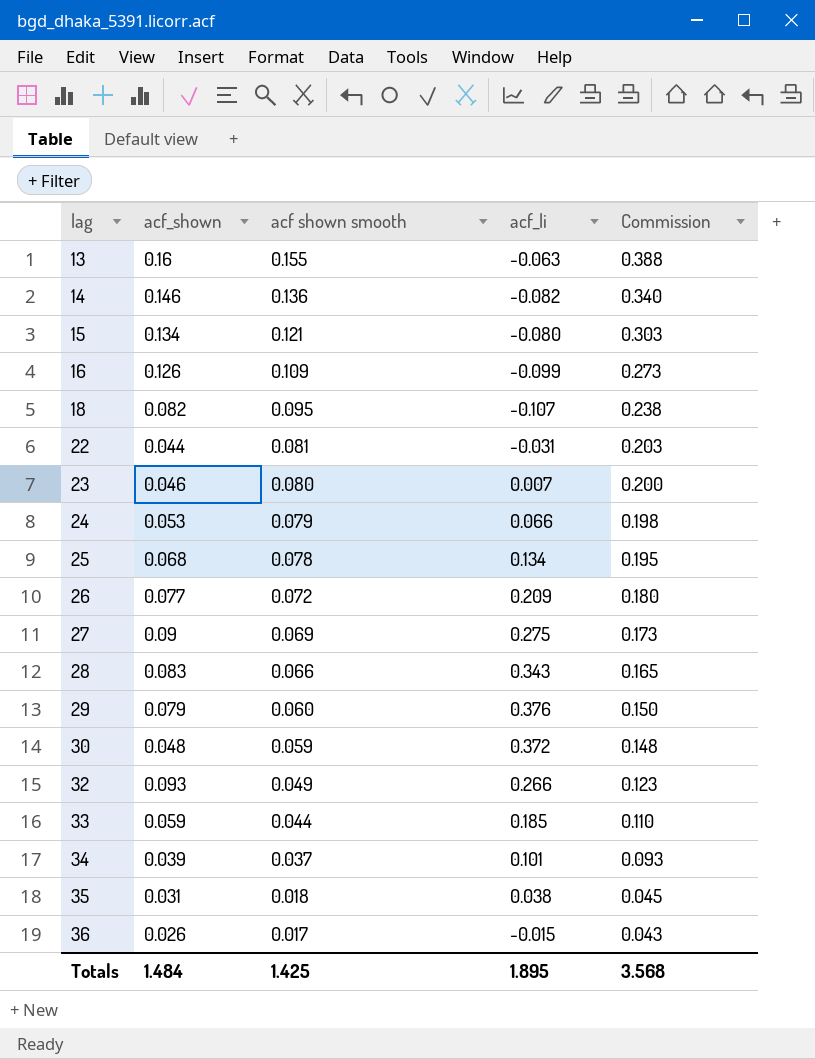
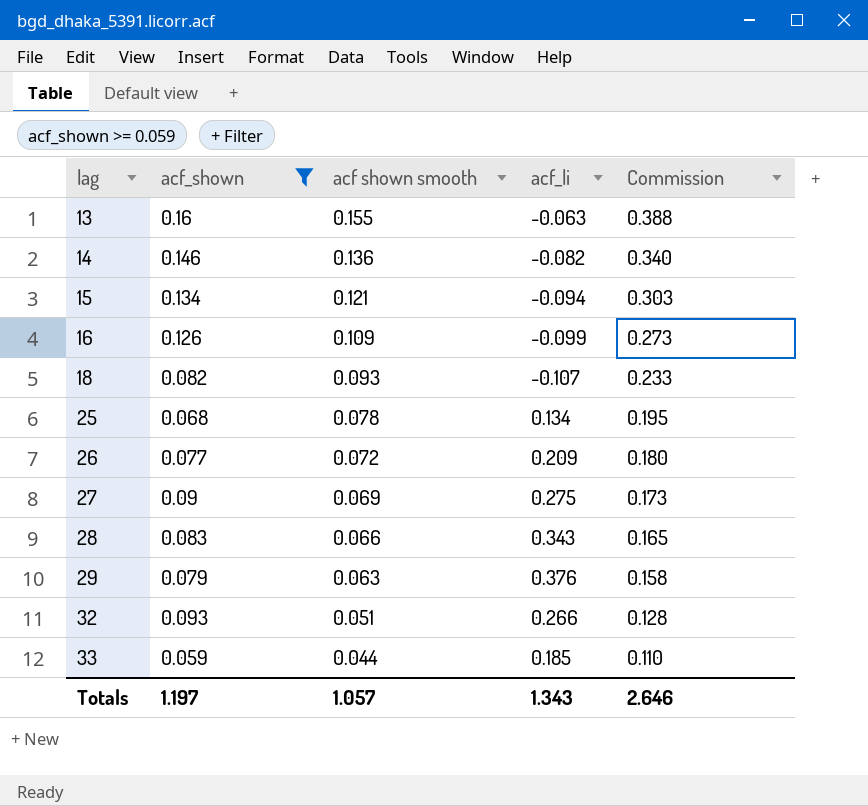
filter: none -> acf_shown >= 0.059
15 | acf_li: -0.080 -> -0.094
18 | acf shown smooth: 0.095 -> 0.093
18 | Commission: 0.238 -> 0.233
29 | acf shown smooth: 0.060 -> 0.063
29 | Commission: 0.150 -> 0.158
32 | acf shown smooth: 0.049 -> 0.051
32 | Commission: 0.123 -> 0.128
Totals | acf_shown: 1.484 -> 1.197
Totals | acf shown smooth: 1.425 -> 1.057
Totals | acf_li: 1.895 -> 1.343
Totals | Commission: 3.568 -> 2.646

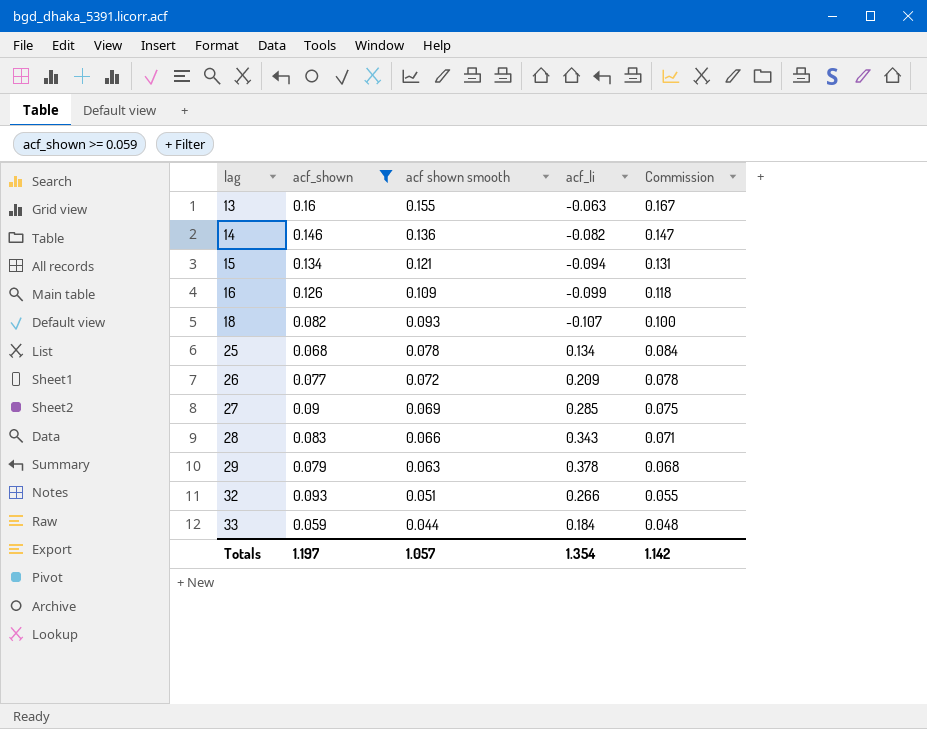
column Commission | formula: [acf shown smooth] * 2.5 -> [acf shown smooth] * 1.08
27 | acf_li: 0.275 -> 0.285
29 | acf_li: 0.376 -> 0.378
33 | acf_li: 0.185 -> 0.184
Totals | acf_li: 1.343 -> 1.354
Totals | Commission: 2.646 -> 1.142

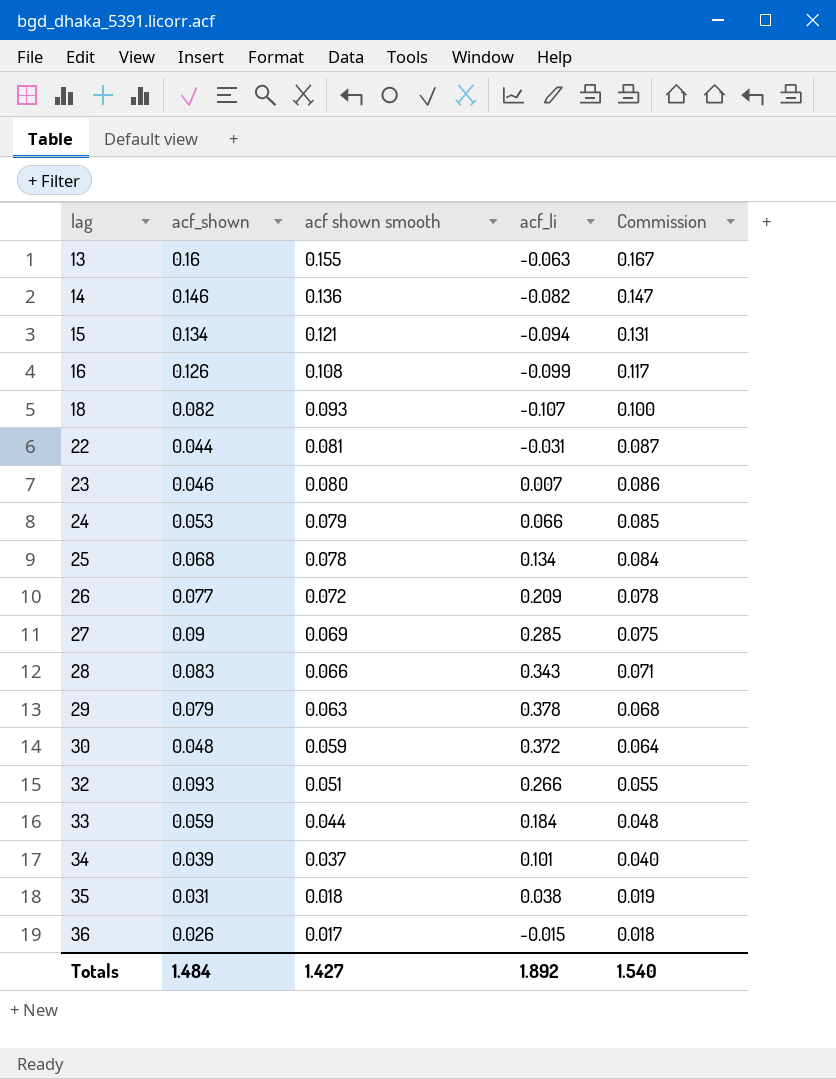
filter: acf_shown >= 0.059 -> none
16 | acf shown smooth: 0.109 -> 0.108
16 | Commission: 0.118 -> 0.117
Totals | acf_shown: 1.197 -> 1.484
Totals | acf shown smooth: 1.057 -> 1.427
Totals | acf_li: 1.354 -> 1.892
Totals | Commission: 1.142 -> 1.540

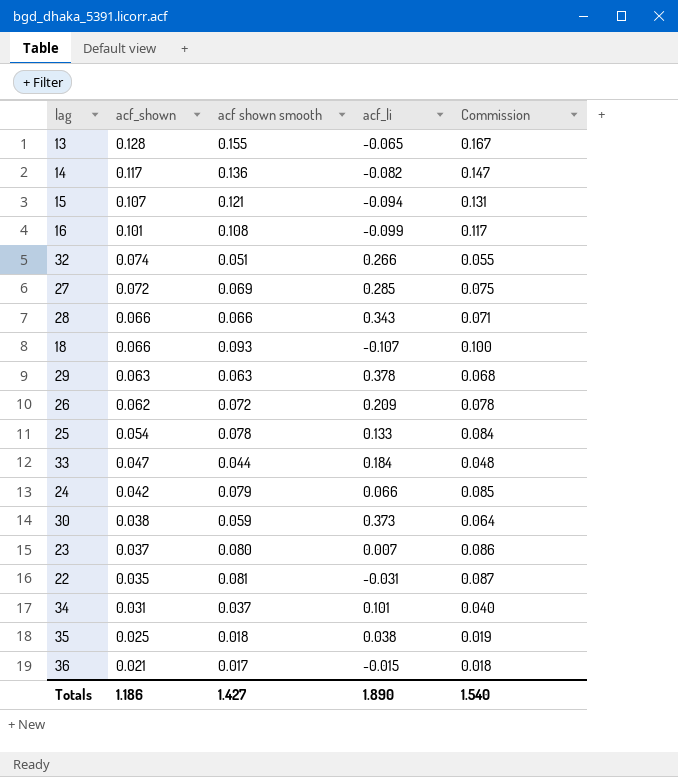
row order: lag ascending -> acf_shown descending
13 | acf_shown: 0.16 -> 0.128
13 | acf_li: -0.063 -> -0.065
14 | acf_shown: 0.146 -> 0.117
15 | acf_shown: 0.134 -> 0.107
16 | acf_shown: 0.126 -> 0.101
32 | acf_shown: 0.093 -> 0.074
27 | acf_shown: 0.09 -> 0.072
28 | acf_shown: 0.083 -> 0.066
18 | acf_shown: 0.082 -> 0.066
29 | acf_shown: 0.079 -> 0.063
26 | acf_shown: 0.077 -> 0.062
25 | acf_shown: 0.068 -> 0.054
25 | acf_li: 0.134 -> 0.133
33 | acf_shown: 0.059 -> 0.047
24 | acf_shown: 0.053 -> 0.042
30 | acf_shown: 0.048 -> 0.038
30 | acf_li: 0.372 -> 0.373
23 | acf_shown: 0.046 -> 0.037
22 | acf_shown: 0.044 -> 0.035
34 | acf_shown: 0.039 -> 0.031
35 | acf_shown: 0.031 -> 0.025
36 | acf_shown: 0.026 -> 0.021
Totals | acf_shown: 1.484 -> 1.186
Totals | acf_li: 1.892 -> 1.890

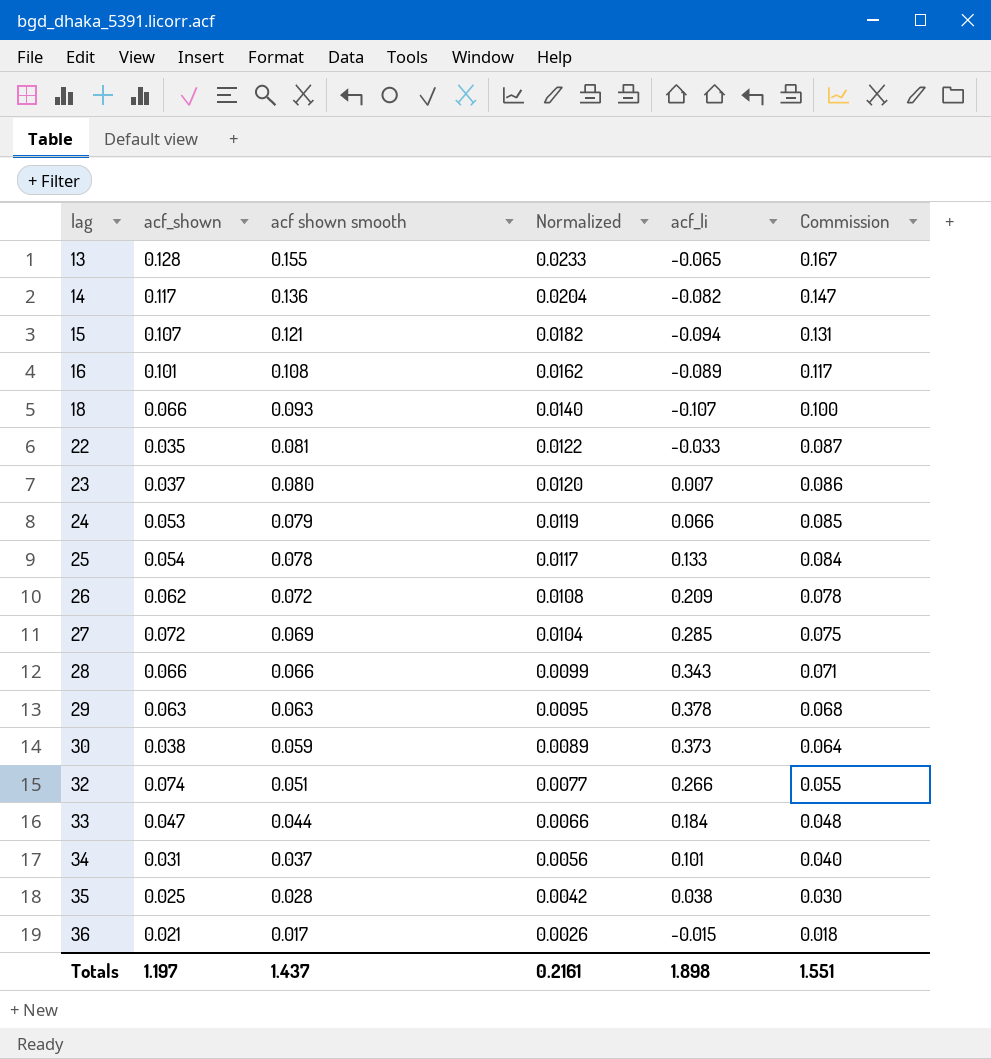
row order: acf_shown descending -> lag ascending
column Normalized | formula: none -> [acf shown smooth] * 0.15
16 | acf_li: -0.099 -> -0.089
22 | acf_li: -0.031 -> -0.033
24 | acf_shown: 0.042 -> 0.053
35 | acf shown smooth: 0.018 -> 0.028
35 | Commission: 0.019 -> 0.030
Totals | acf_shown: 1.186 -> 1.197
Totals | acf shown smooth: 1.427 -> 1.437
Totals | acf_li: 1.890 -> 1.898
Totals | Commission: 1.540 -> 1.551

